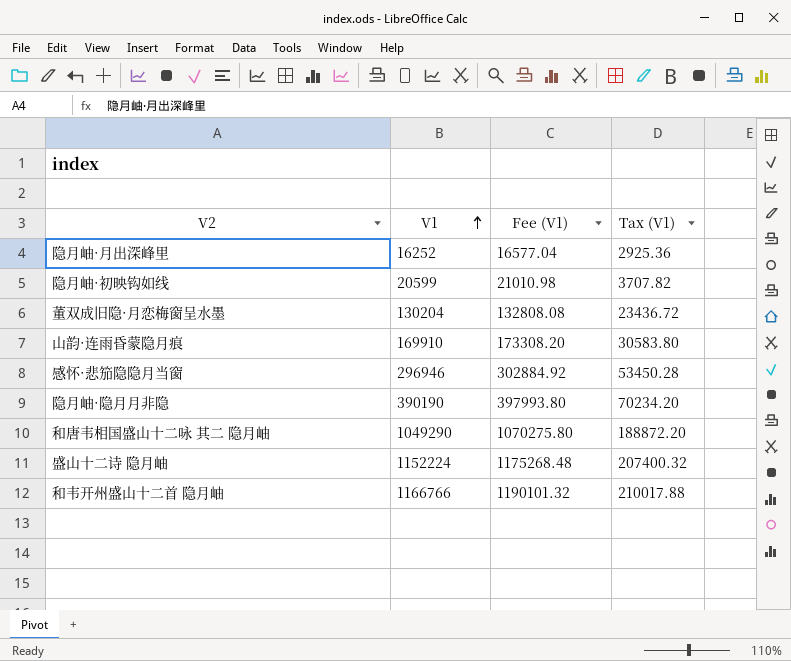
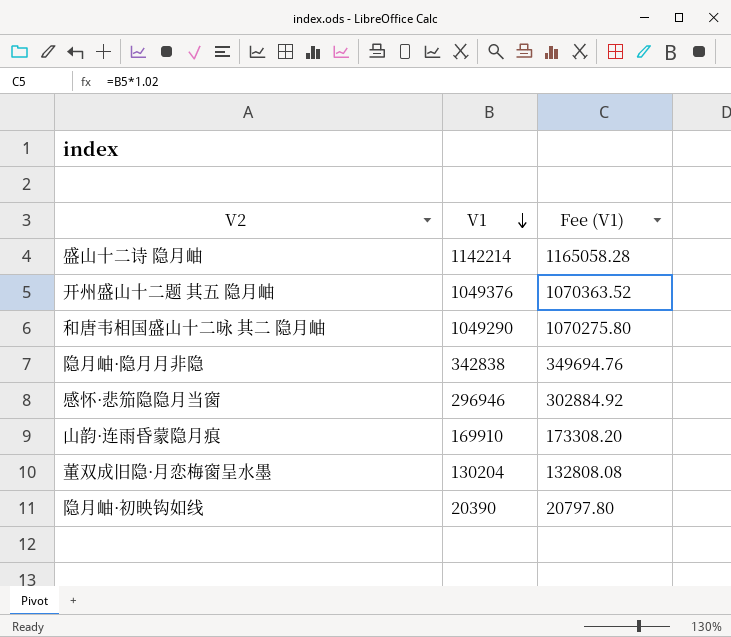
row order: V1 ascending -> V1 descending
column Tax (V1) | formula: [V1] * 0.18 -> none
row 隐月岫·月出深峰里: 16252 | 16577.04 | 2925.36 -> none
row 和韦开州盛山十二首 隐月岫: 1166766 | 1190101.32 | 210017.88 -> none
盛山十二诗 隐月岫 | V1: 1152224 -> 1142214
盛山十二诗 隐月岫 | Fee (V1): 1175268.48 -> 1165058.28
row 开州盛山十二题 其五 隐月岫: none -> 1049376 | 1070363.52
隐月岫·隐月月非隐 | V1: 390190 -> 342838
隐月岫·隐月月非隐 | Fee (V1): 397993.80 -> 349694.76
隐月岫·初映钩如线 | V1: 20599 -> 20390
隐月岫·初映钩如线 | Fee (V1): 21010.98 -> 20797.80

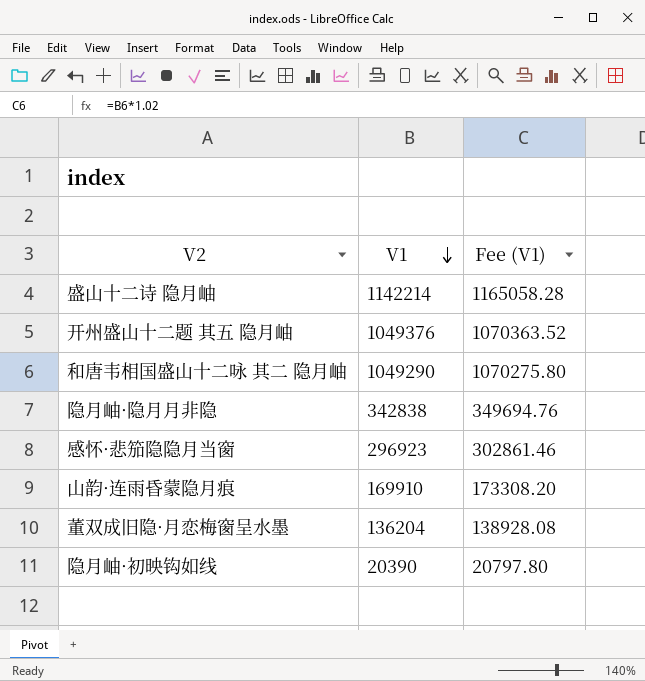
感怀·悲笳隐隐月当窗 | V1: 296946 -> 296923
感怀·悲笳隐隐月当窗 | Fee (V1): 302884.92 -> 302861.46
董双成旧隐·月恋梅窗呈水墨 | V1: 130204 -> 136204
董双成旧隐·月恋梅窗呈水墨 | Fee (V1): 132808.08 -> 138928.08

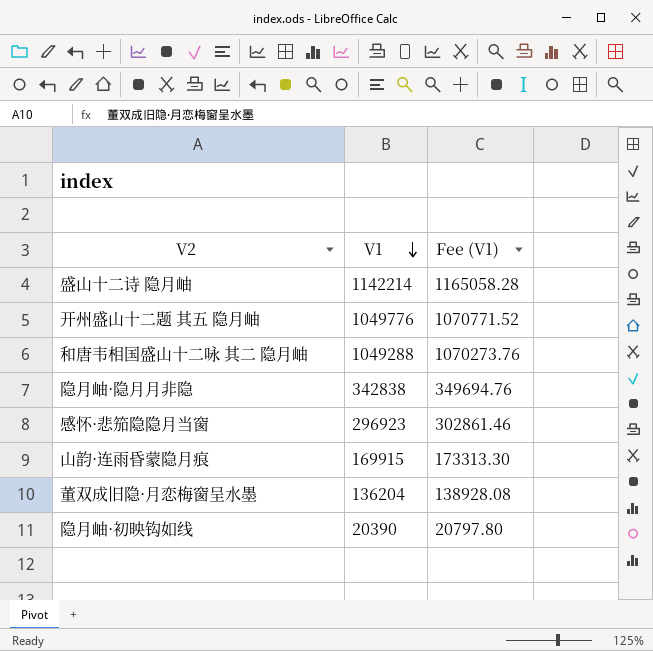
开州盛山十二题 其五 隐月岫 | V1: 1049376 -> 1049776
开州盛山十二题 其五 隐月岫 | Fee (V1): 1070363.52 -> 1070771.52
和唐韦相国盛山十二咏 其二 隐月岫 | V1: 1049290 -> 1049288
和唐韦相国盛山十二咏 其二 隐月岫 | Fee (V1): 1070275.80 -> 1070273.76
山韵·连雨昏蒙隐月痕 | V1: 169910 -> 169915
山韵·连雨昏蒙隐月痕 | Fee (V1): 173308.20 -> 173313.30

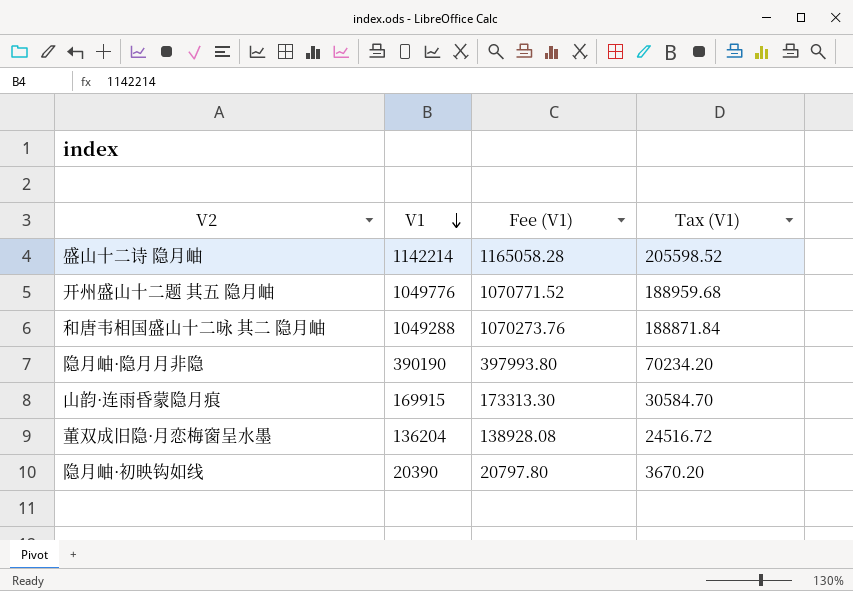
column Tax (V1) | formula: none -> [V1] * 0.18
row 感怀·悲笳隐隐月当窗: 296923 | 302861.46 -> none
隐月岫·隐月月非隐 | V1: 342838 -> 390190
隐月岫·隐月月非隐 | Fee (V1): 349694.76 -> 397993.80

